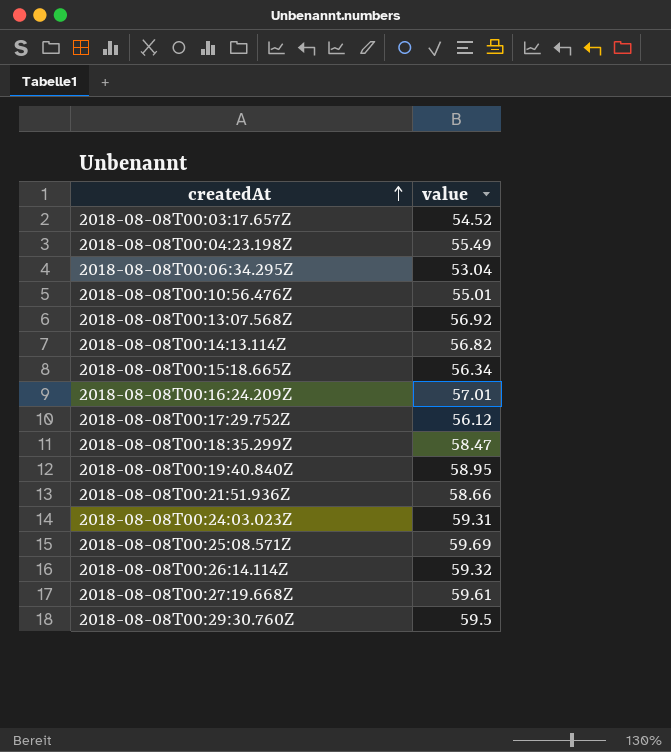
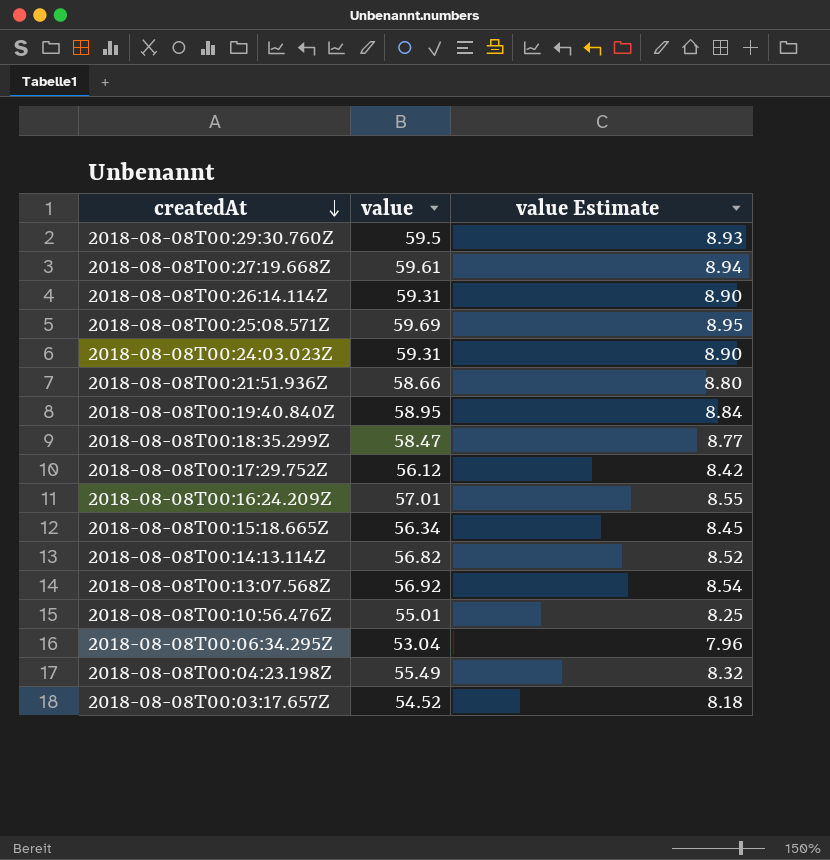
row order: createdAt ascending -> createdAt descending
column value Estimate | formula: none -> [value] * 0.15
2018-08-08T00:26:14.114Z | value: 59.32 -> 59.31

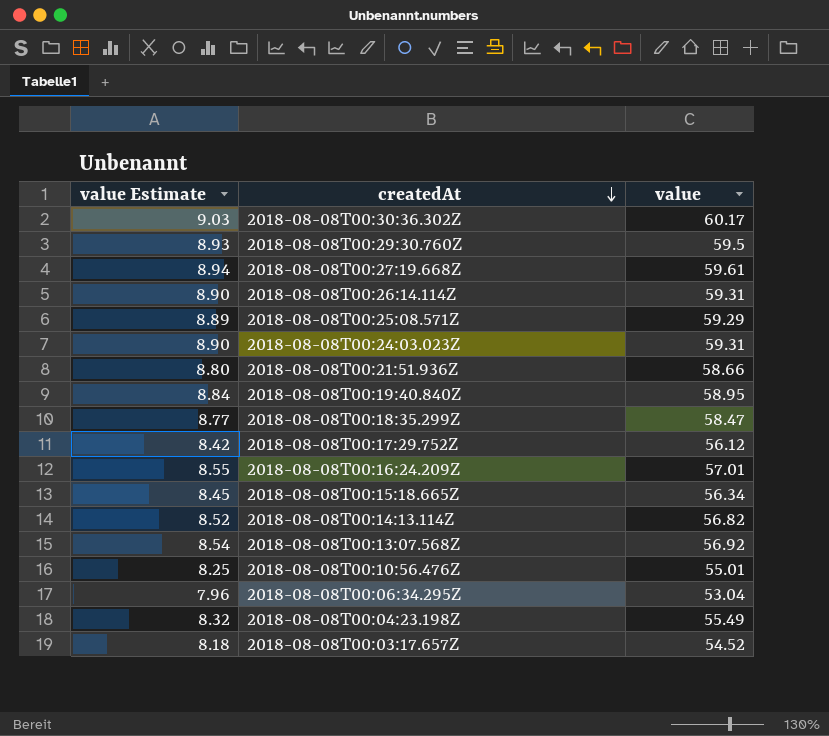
column value Estimate | position: 3 -> 1
row 2018-08-08T00:30:36.302Z: none -> 9.03 | 60.17
2018-08-08T00:25:08.571Z | value Estimate: 8.95 -> 8.89
2018-08-08T00:25:08.571Z | value: 59.69 -> 59.29

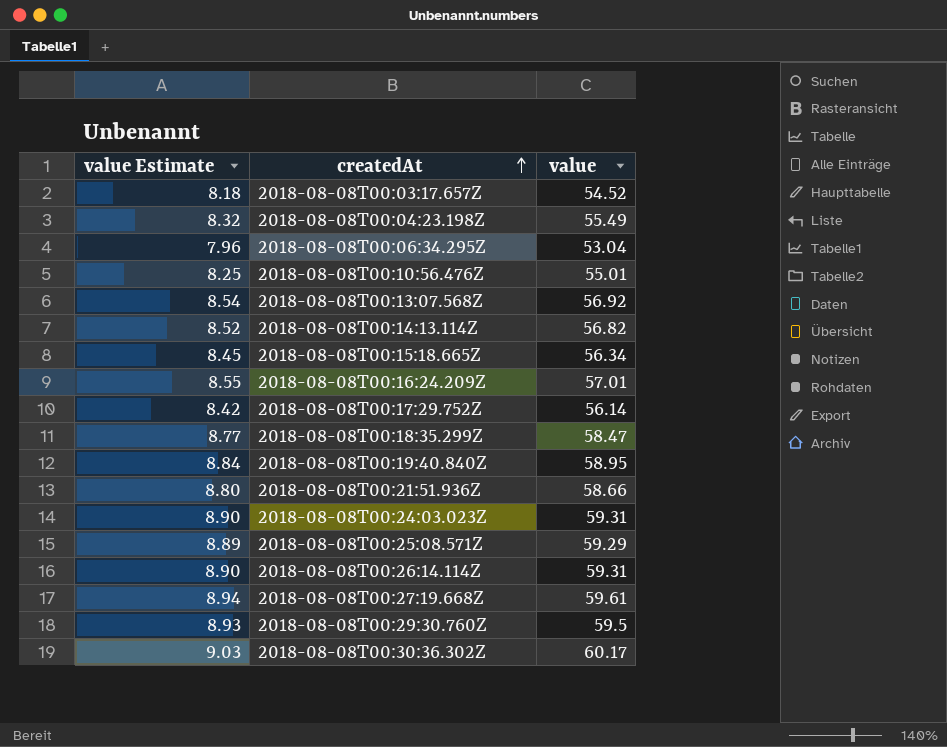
row order: createdAt descending -> createdAt ascending
2018-08-08T00:17:29.752Z | value: 56.12 -> 56.14

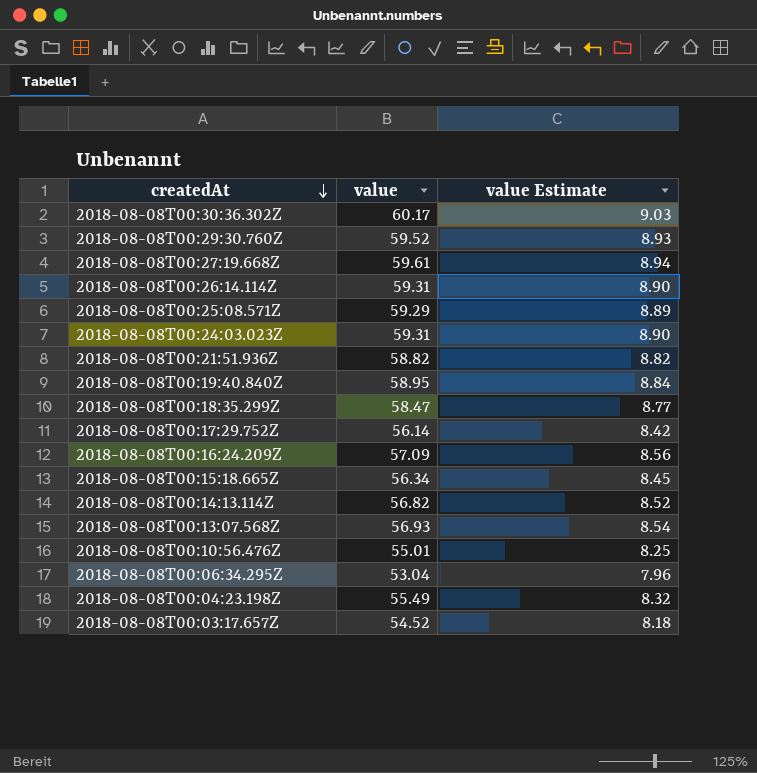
row order: createdAt ascending -> createdAt descending
column value Estimate | position: 1 -> 3
2018-08-08T00:29:30.760Z | value: 59.5 -> 59.52
2018-08-08T00:21:51.936Z | value: 58.66 -> 58.82
2018-08-08T00:21:51.936Z | value Estimate: 8.80 -> 8.82
2018-08-08T00:16:24.209Z | value: 57.01 -> 57.09
2018-08-08T00:16:24.209Z | value Estimate: 8.55 -> 8.56
2018-08-08T00:13:07.568Z | value: 56.92 -> 56.93

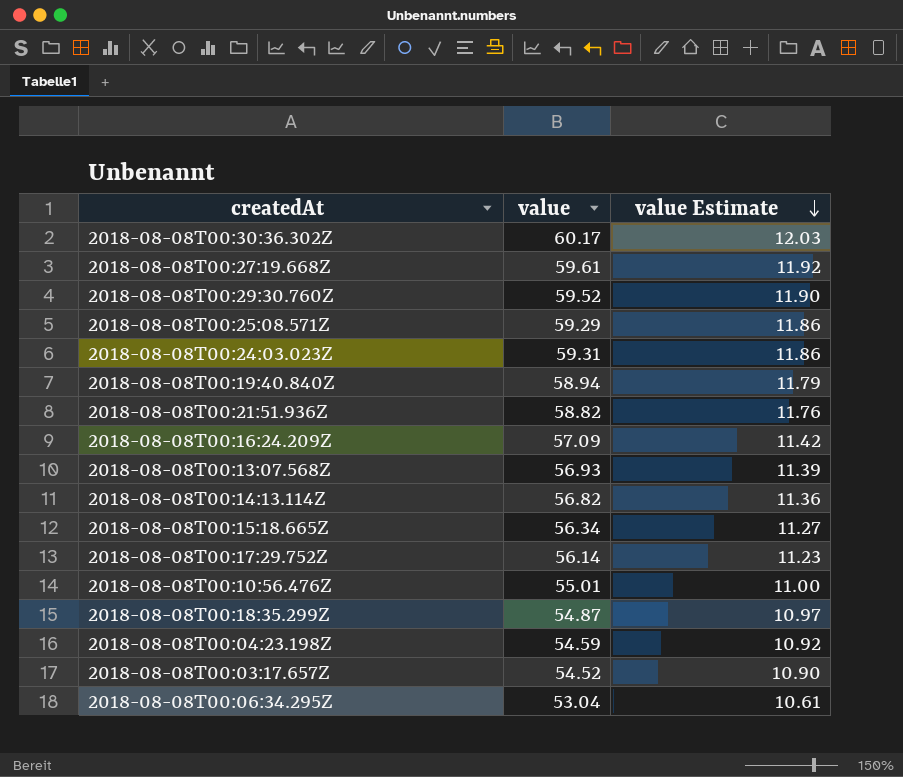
row order: createdAt descending -> value Estimate descending
column value Estimate | formula: [value] * 0.15 -> [value] * 0.2
row 2018-08-08T00:26:14.114Z: 59.31 | 8.90 -> none
2018-08-08T00:19:40.840Z | value: 58.95 -> 58.94
2018-08-08T00:18:35.299Z | value: 58.47 -> 54.87
2018-08-08T00:04:23.198Z | value: 55.49 -> 54.59

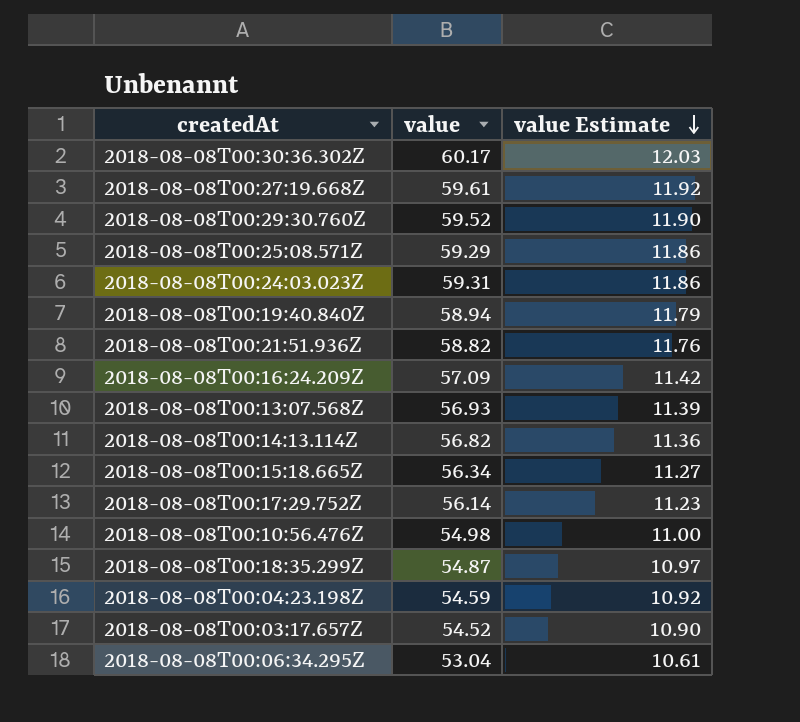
2018-08-08T00:10:56.476Z | value: 55.01 -> 54.98

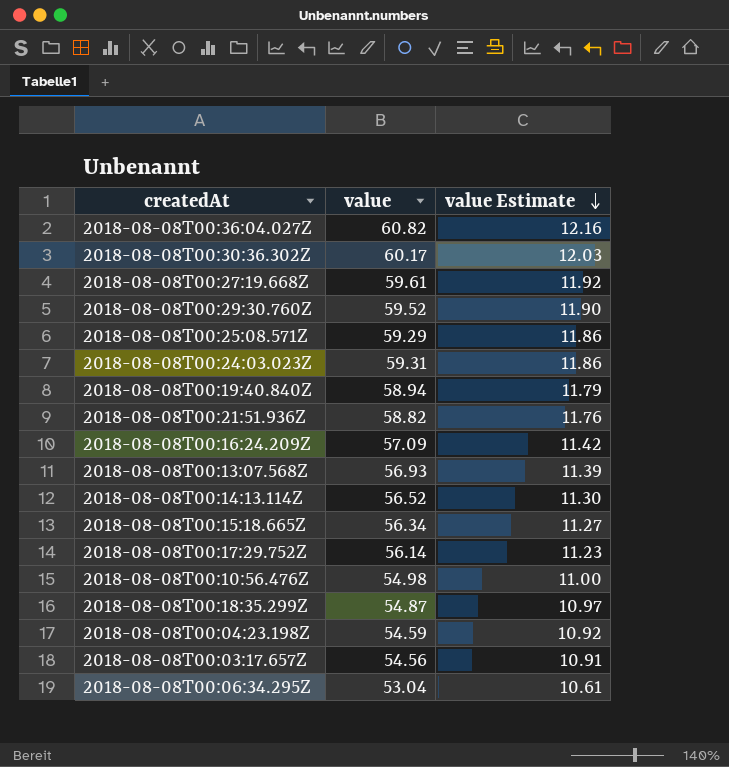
row 2018-08-08T00:36:04.027Z: none -> 60.82 | 12.16
2018-08-08T00:14:13.114Z | value: 56.82 -> 56.52
2018-08-08T00:14:13.114Z | value Estimate: 11.36 -> 11.30
2018-08-08T00:03:17.657Z | value: 54.52 -> 54.56
2018-08-08T00:03:17.657Z | value Estimate: 10.90 -> 10.91

